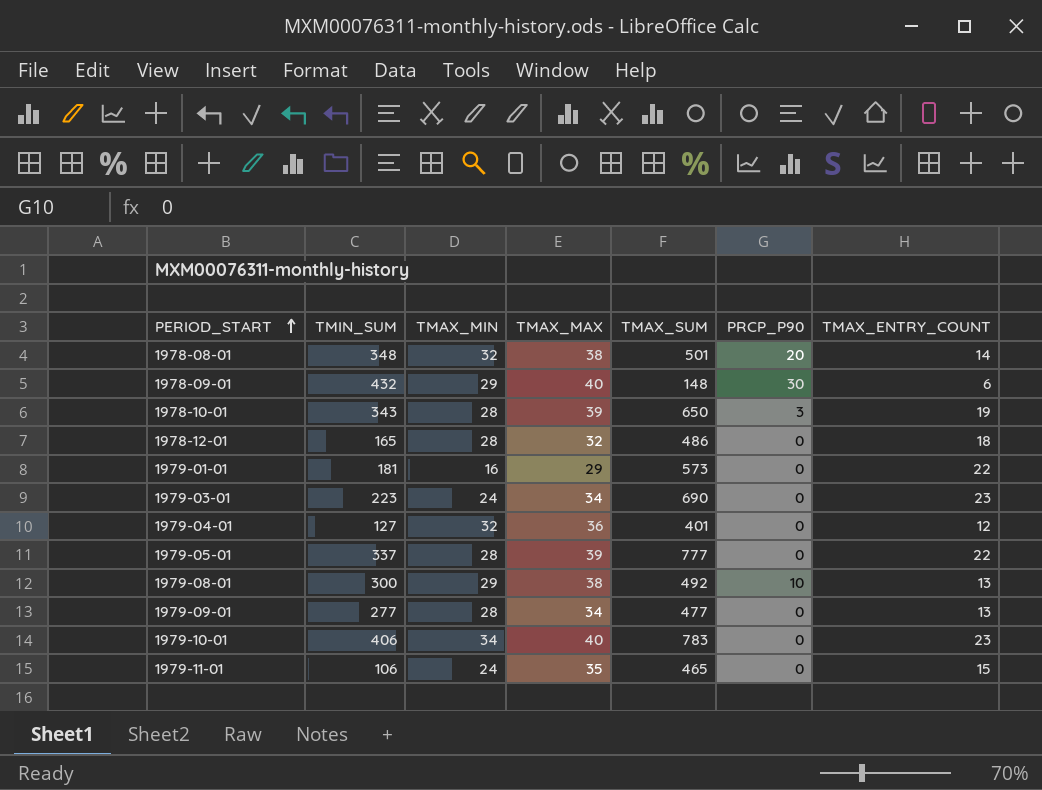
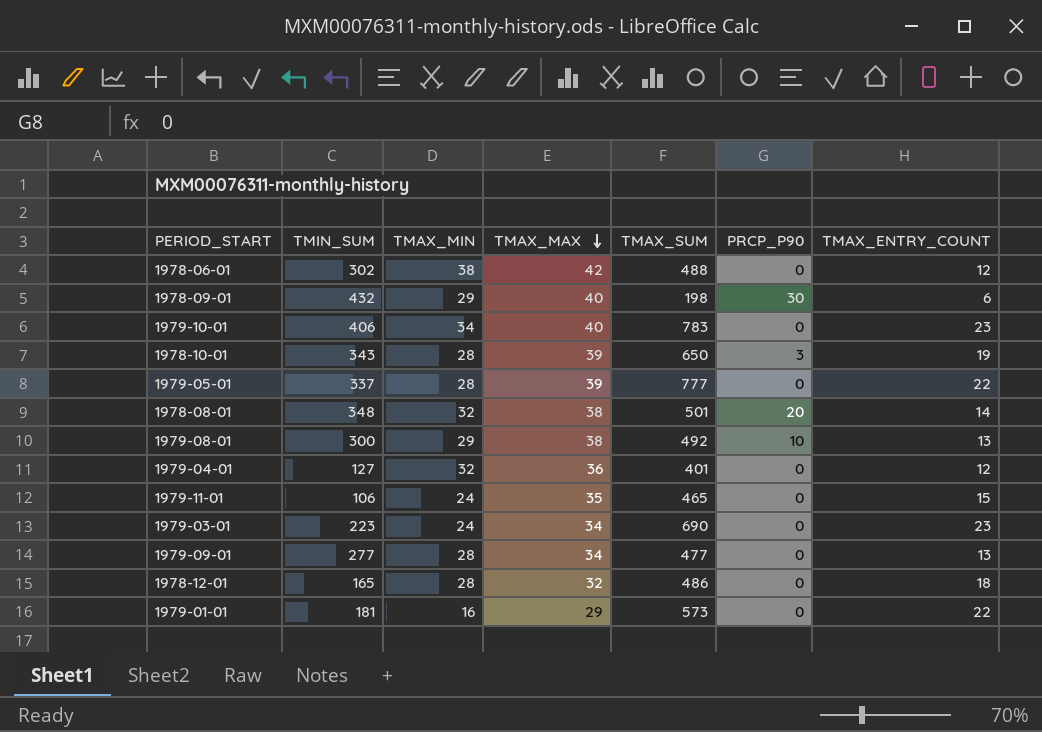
row order: PERIOD_START ascending -> TMAX_MAX descending
row 1978-06-01: none -> 302 | 38 | 42 | 488 | 0 | 12
1978-09-01 | TMAX_SUM: 148 -> 198

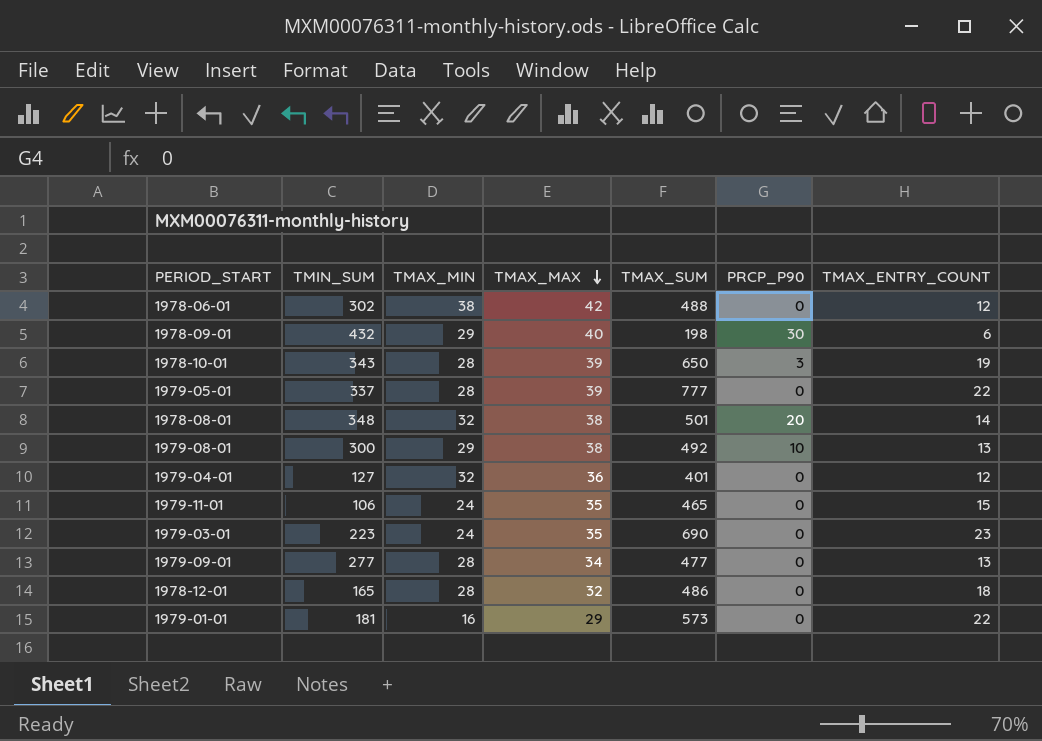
row 1979-10-01: 406 | 34 | 40 | 783 | 0 | 23 -> none
1979-03-01 | TMAX_MAX: 34 -> 35

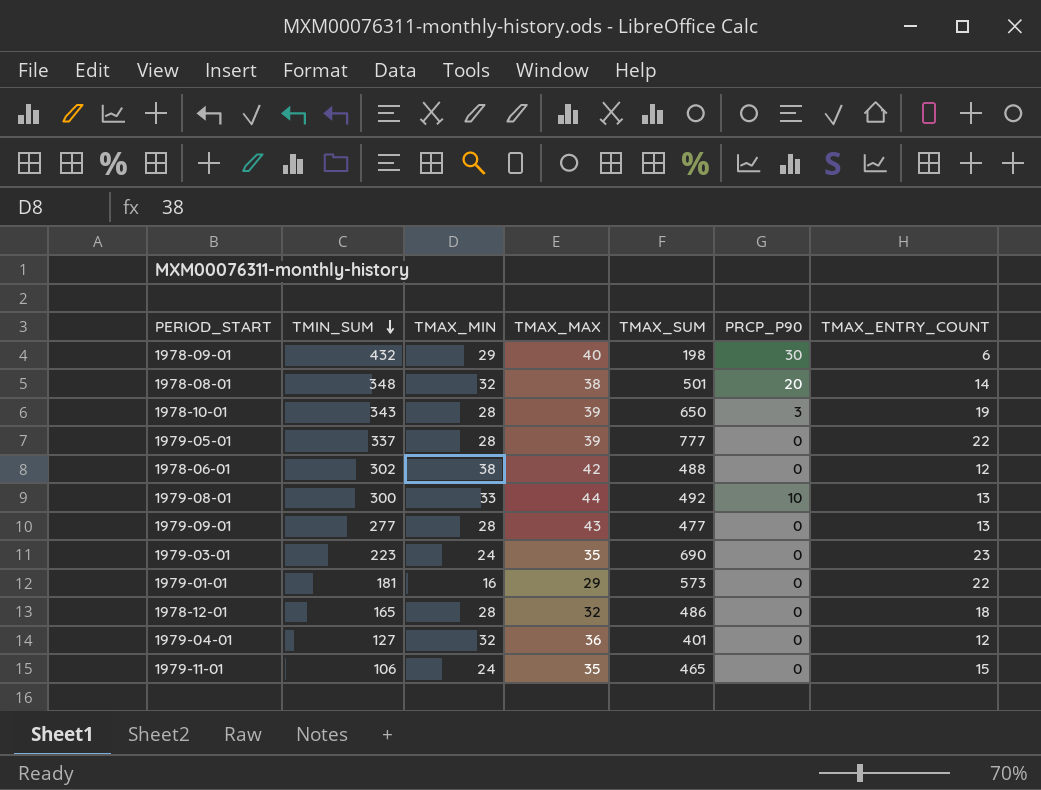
row order: TMAX_MAX descending -> TMIN_SUM descending
1979-08-01 | TMAX_MIN: 29 -> 33
1979-08-01 | TMAX_MAX: 38 -> 44
1979-09-01 | TMAX_MAX: 34 -> 43

